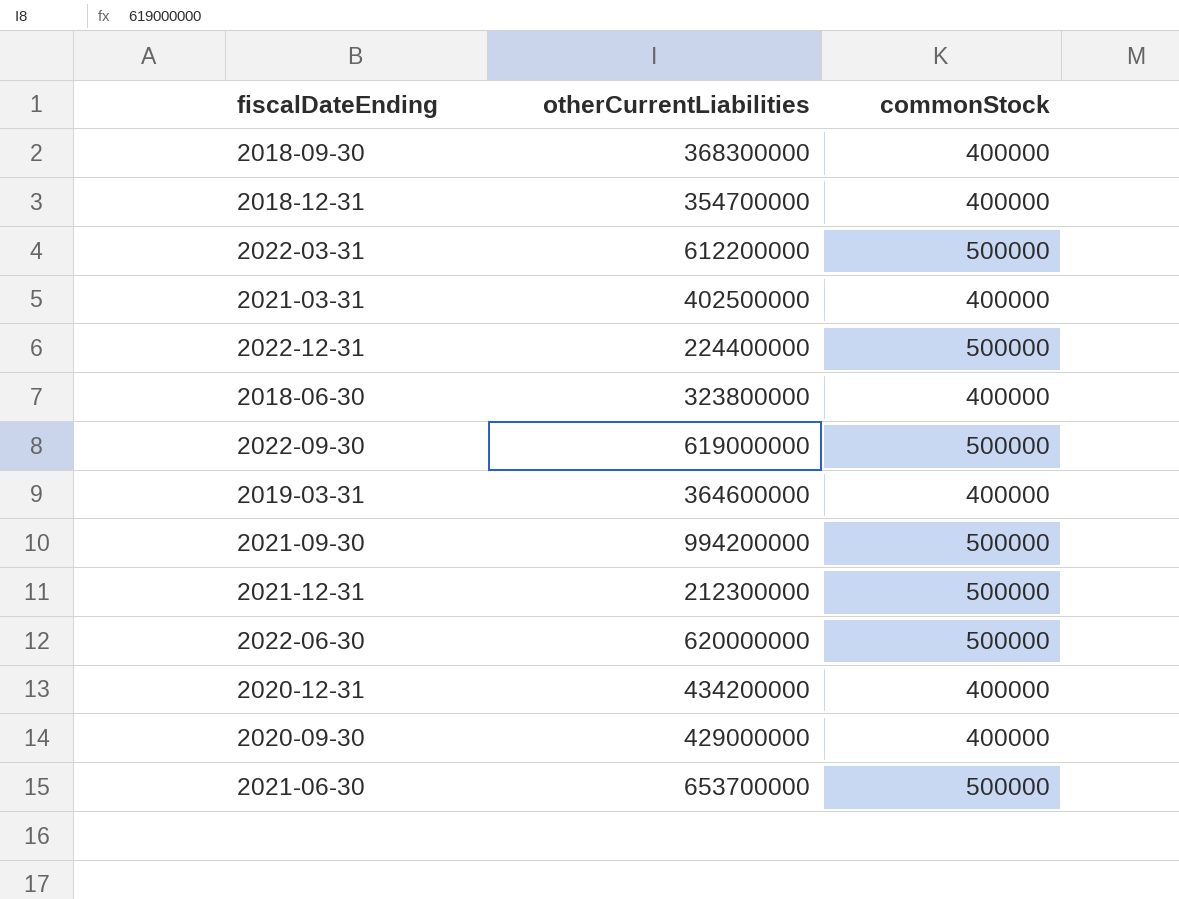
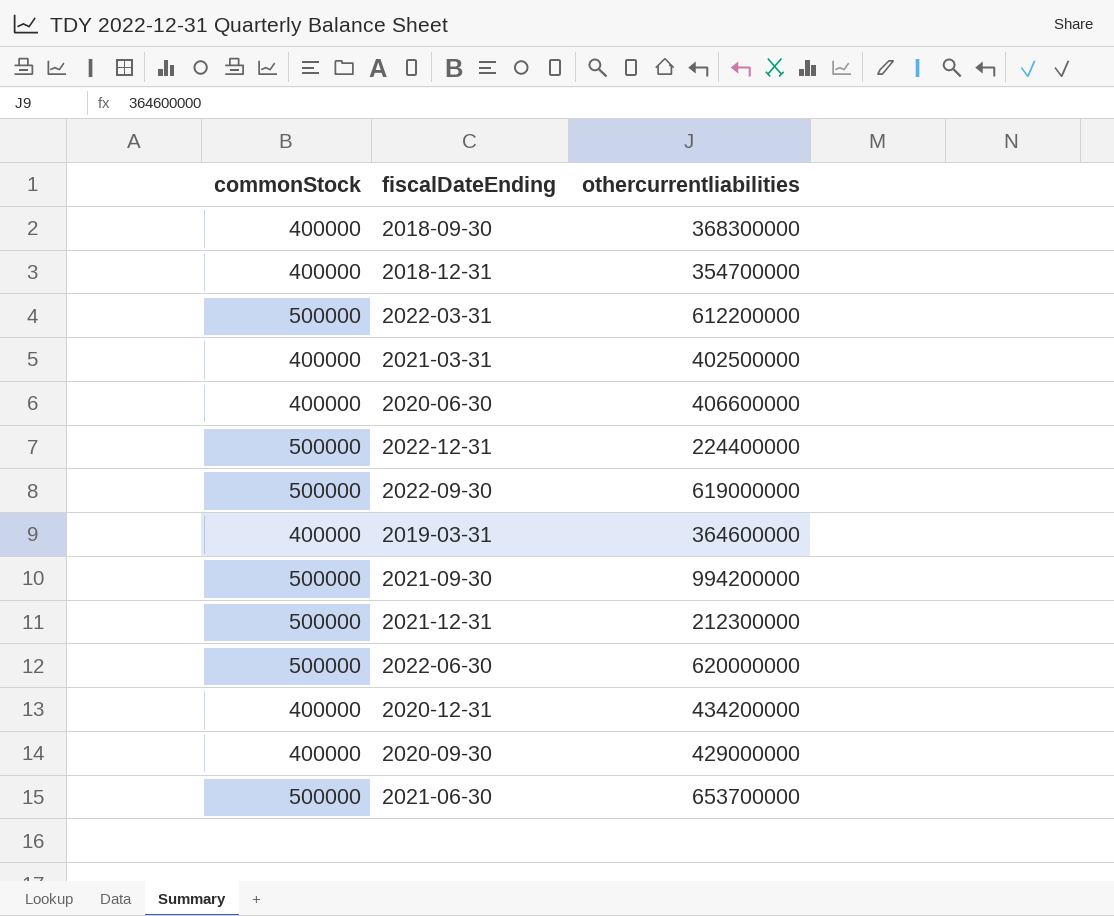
column commonStock | position: 3 -> 1
column name: otherCurrentLiabilities -> othercurrentliabilities
row 2018-06-30: 323800000 | 400000 -> none
row 2020-06-30: none -> 400000 | 406600000

